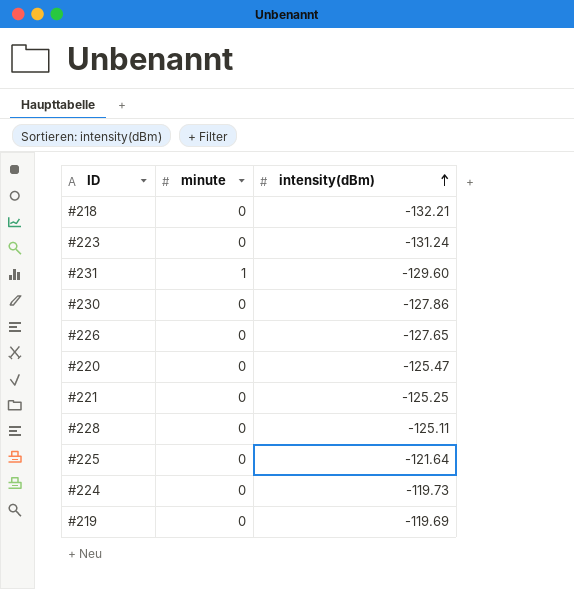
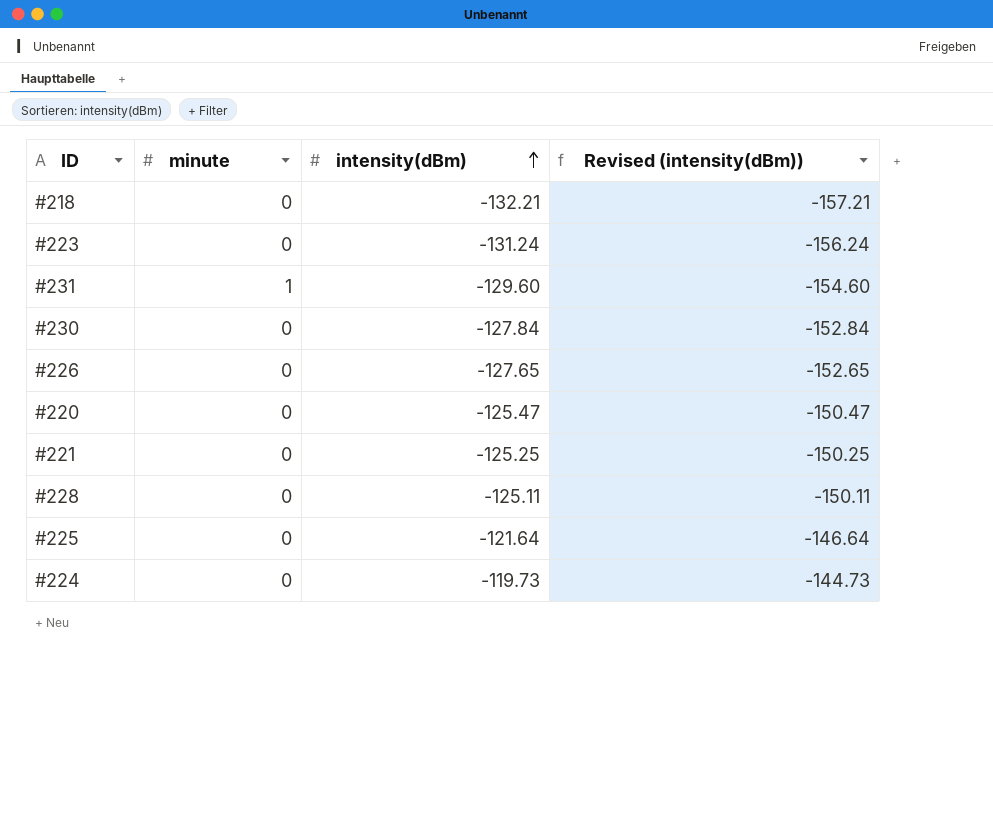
column Revised (intensity(dBm)) | formula: none -> [intensity(dBm)] - 25
row #219: 0 | -119.69 -> none
#230 | intensity(dBm): -127.86 -> -127.84

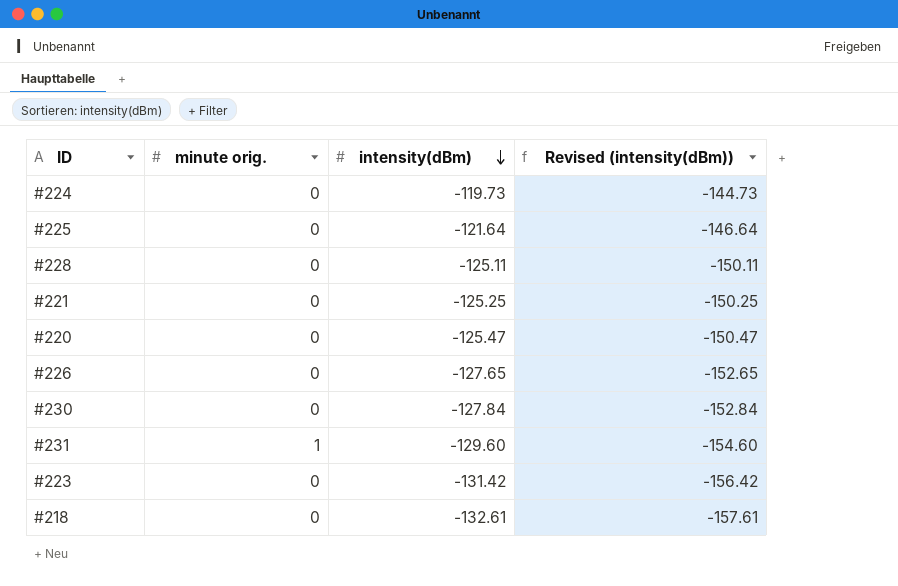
row order: intensity(dBm) ascending -> intensity(dBm) descending
column name: minute -> minute orig.
#223 | intensity(dBm): -131.24 -> -131.42
#223 | Revised (intensity(dBm)): -156.24 -> -156.42
#218 | intensity(dBm): -132.21 -> -132.61
#218 | Revised (intensity(dBm)): -157.21 -> -157.61

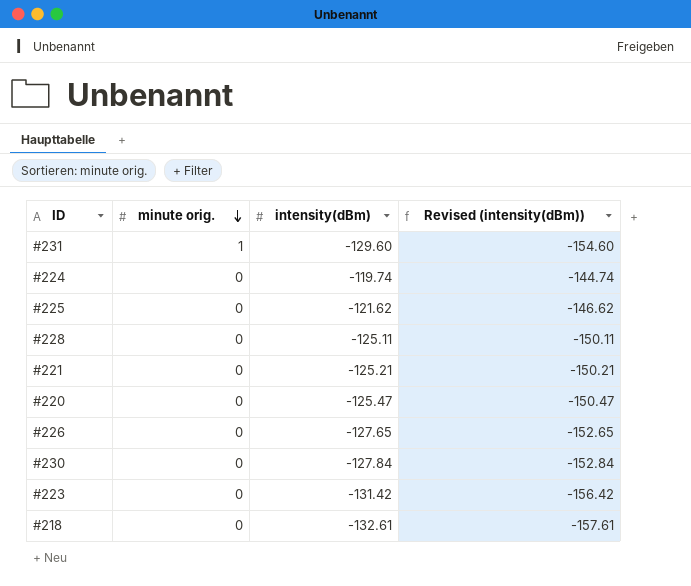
row order: intensity(dBm) descending -> minute orig. descending
#224 | intensity(dBm): -119.73 -> -119.74
#224 | Revised (intensity(dBm)): -144.73 -> -144.74
#225 | intensity(dBm): -121.64 -> -121.62
#225 | Revised (intensity(dBm)): -146.64 -> -146.62
#221 | intensity(dBm): -125.25 -> -125.21
#221 | Revised (intensity(dBm)): -150.25 -> -150.21

